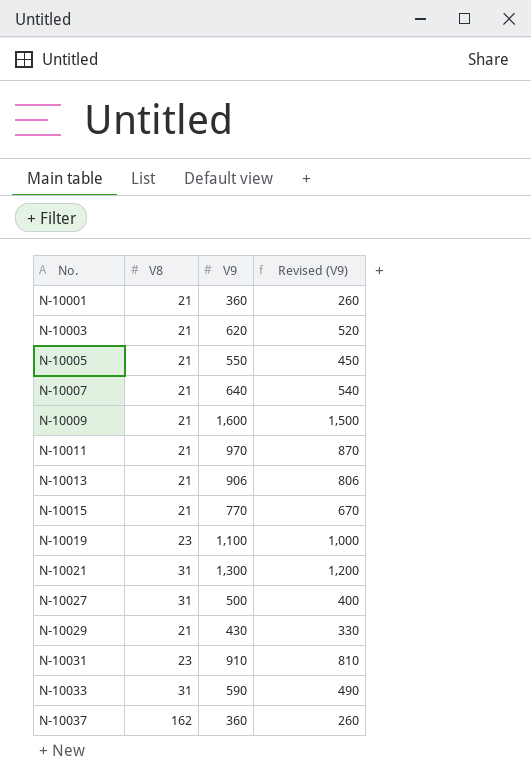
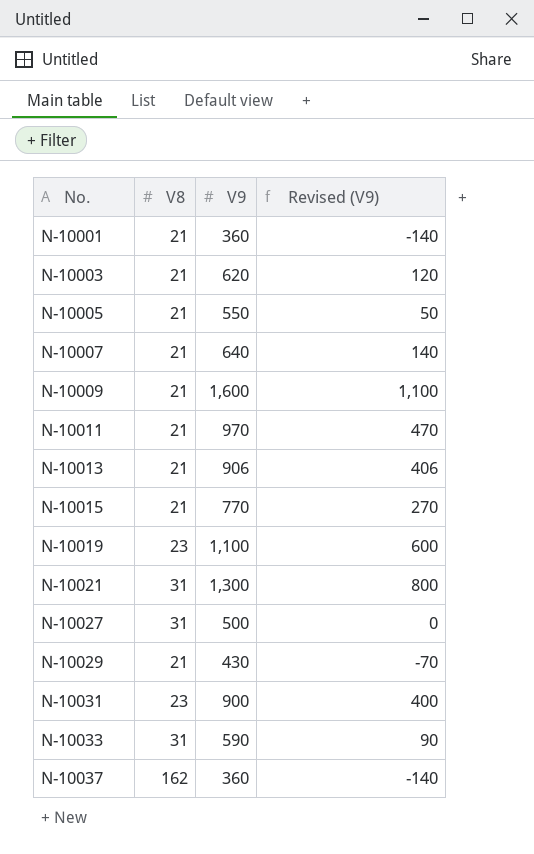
column Revised (V9) | formula: [V9] - 100 -> [V9] - 500
N-10031 | V9: 910 -> 900

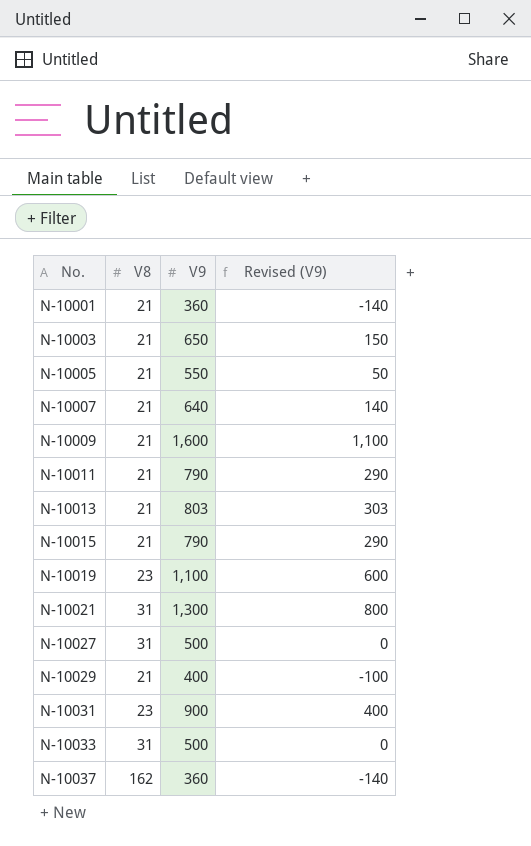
N-10003 | V9: 620 -> 650
N-10003 | Revised (V9): 120 -> 150
N-10011 | V9: 970 -> 790
N-10011 | Revised (V9): 470 -> 290
N-10013 | V9: 906 -> 803
N-10013 | Revised (V9): 406 -> 303
N-10015 | V9: 770 -> 790
N-10015 | Revised (V9): 270 -> 290
N-10029 | V9: 430 -> 400
N-10029 | Revised (V9): -70 -> -100
N-10033 | V9: 590 -> 500
N-10033 | Revised (V9): 90 -> 0

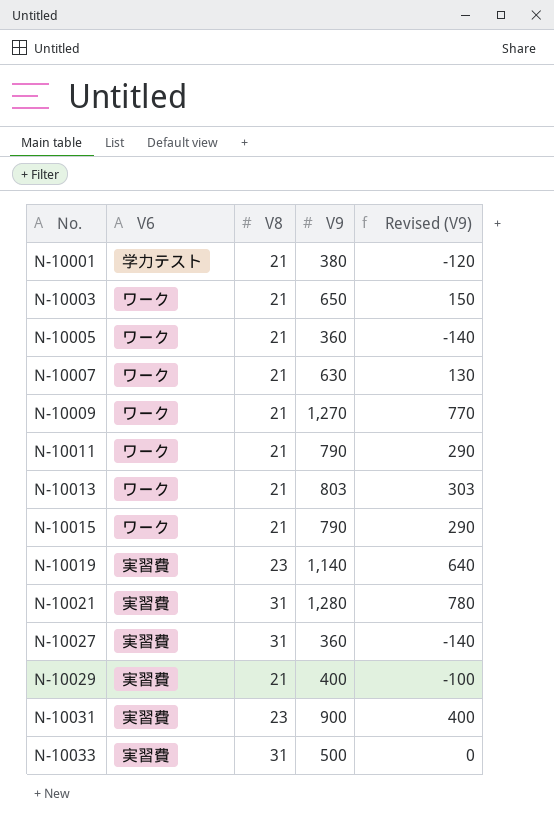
column V6 | position: none -> 2
row N-10037: 162 | 360 | -140 -> none
N-10001 | V9: 360 -> 380
N-10001 | Revised (V9): -140 -> -120
N-10005 | V9: 550 -> 360
N-10005 | Revised (V9): 50 -> -140
N-10007 | V9: 640 -> 630
N-10007 | Revised (V9): 140 -> 130
N-10009 | V9: 1,600 -> 1,270
N-10009 | Revised (V9): 1,100 -> 770
N-10019 | V9: 1,100 -> 1,140
N-10019 | Revised (V9): 600 -> 640
N-10021 | V9: 1,300 -> 1,280
N-10021 | Revised (V9): 800 -> 780
N-10027 | V9: 500 -> 360
N-10027 | Revised (V9): 0 -> -140

